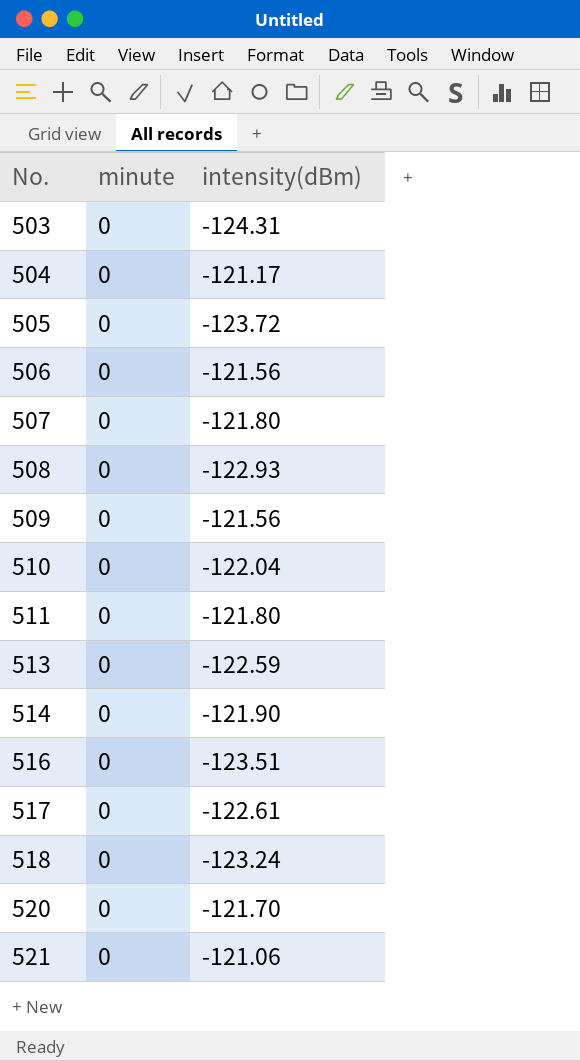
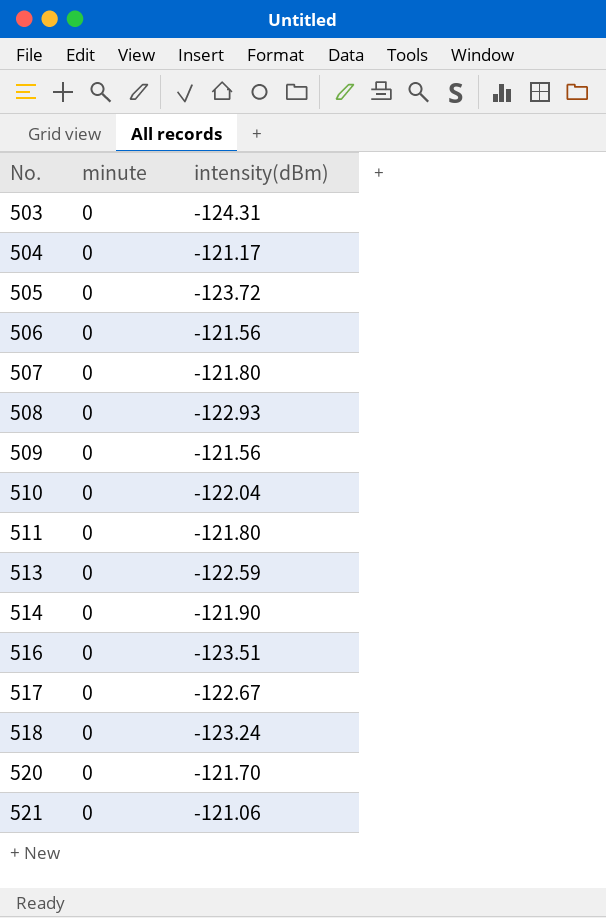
517 | intensity(dBm): -122.61 -> -122.67

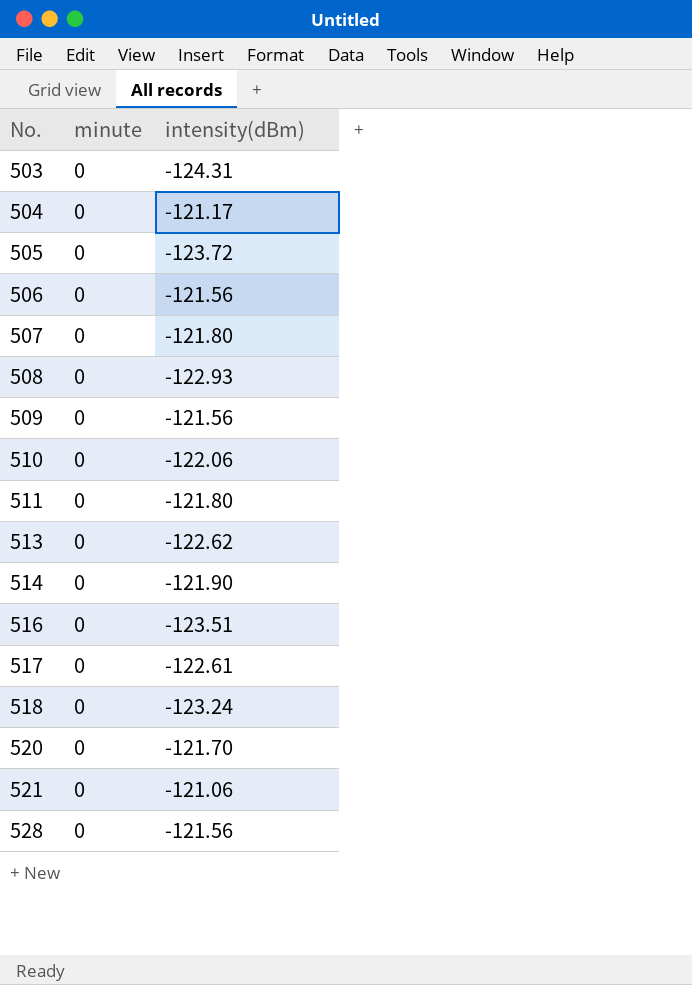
510 | intensity(dBm): -122.04 -> -122.06
513 | intensity(dBm): -122.59 -> -122.62
517 | intensity(dBm): -122.67 -> -122.61
row 528: none -> 0 | -121.56

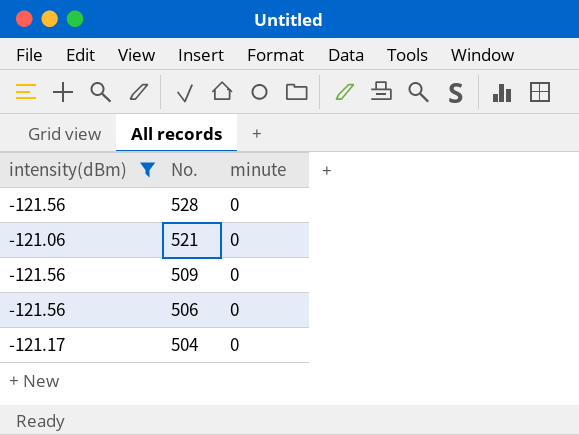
filter: none -> intensity(dBm) >= -121.56
row order: No. ascending -> No. descending
column intensity(dBm) | position: 3 -> 1

